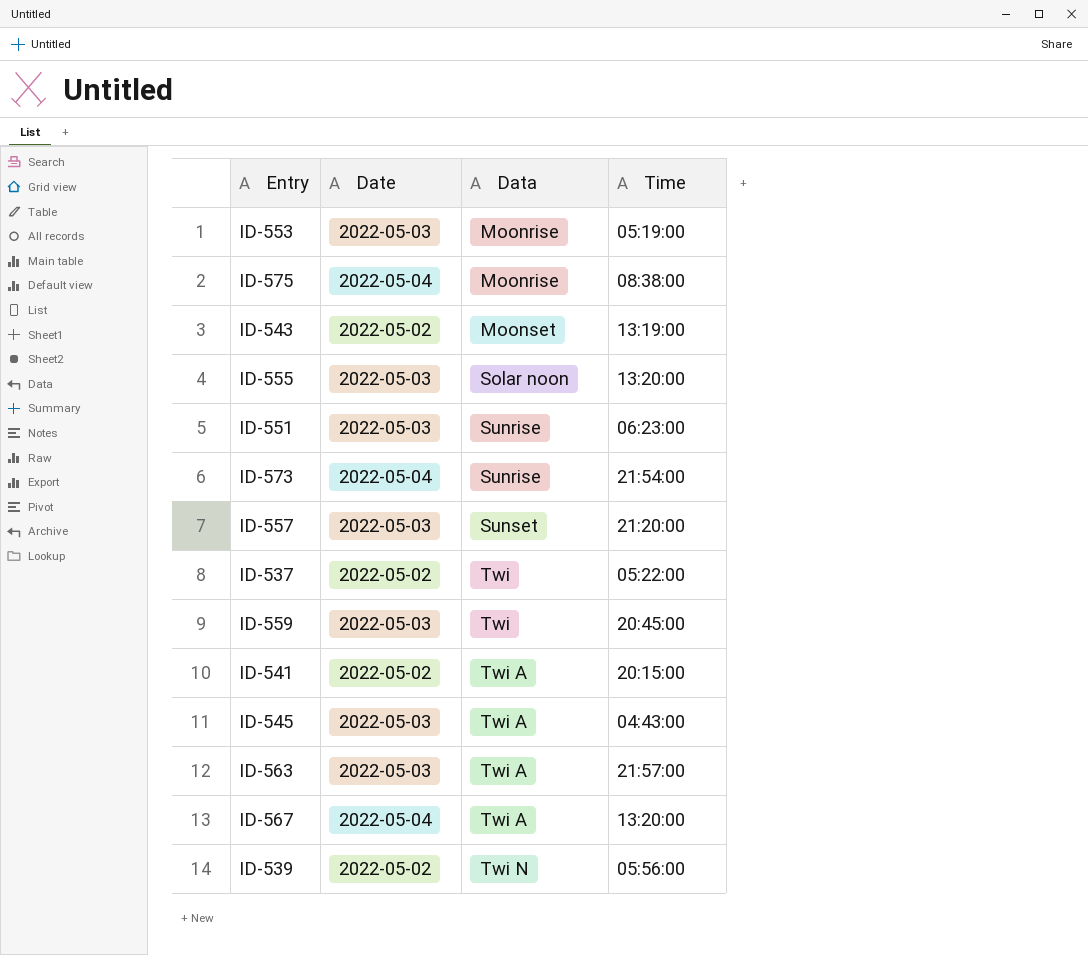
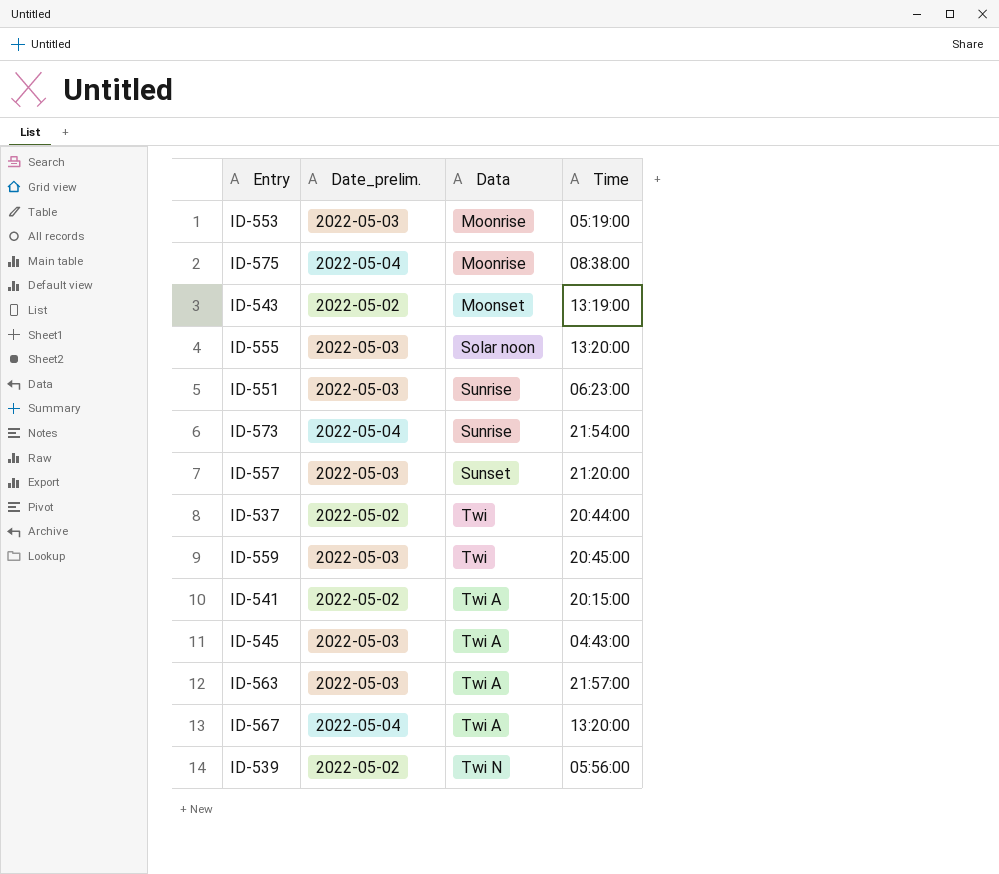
column name: Date -> Date_prelim.
ID-537 | Time: 05:22:00 -> 20:44:00

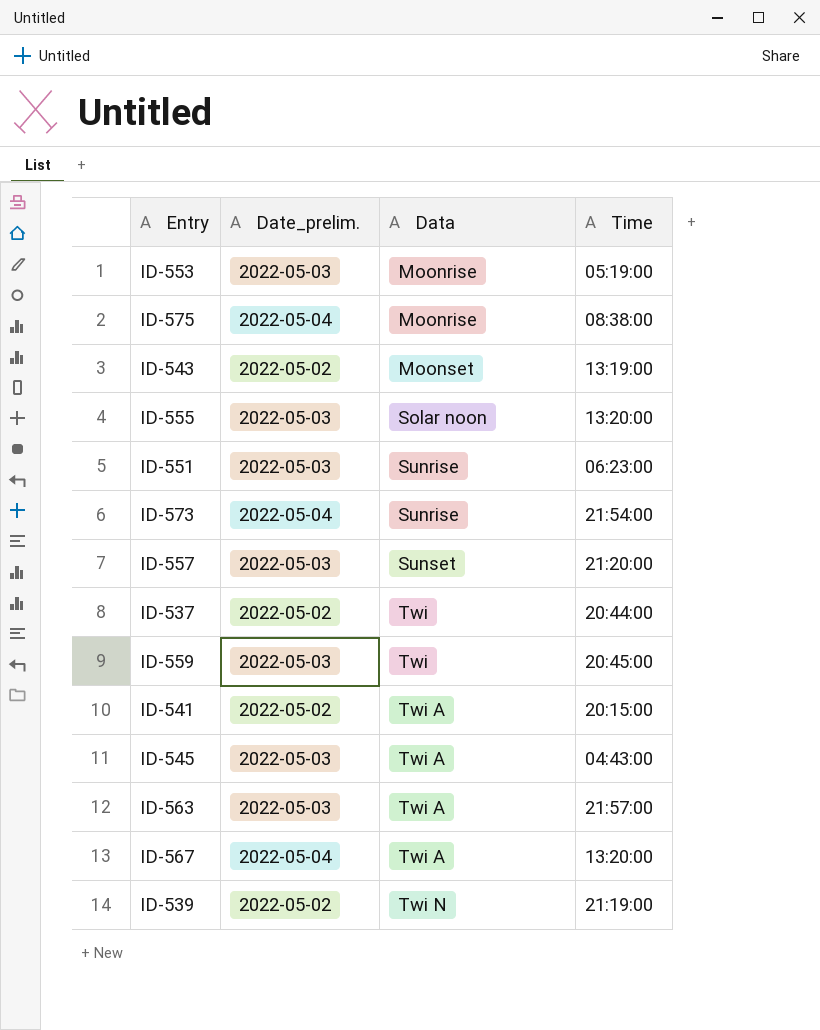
ID-539 | Time: 05:56:00 -> 21:19:00

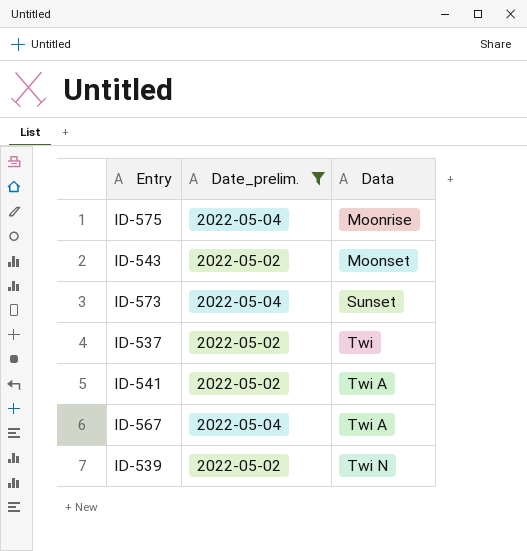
filter: none -> Date_prelim. != 2022-05-03
column Time | position: 4 -> none
ID-573 | Data: Sunrise -> Sunset

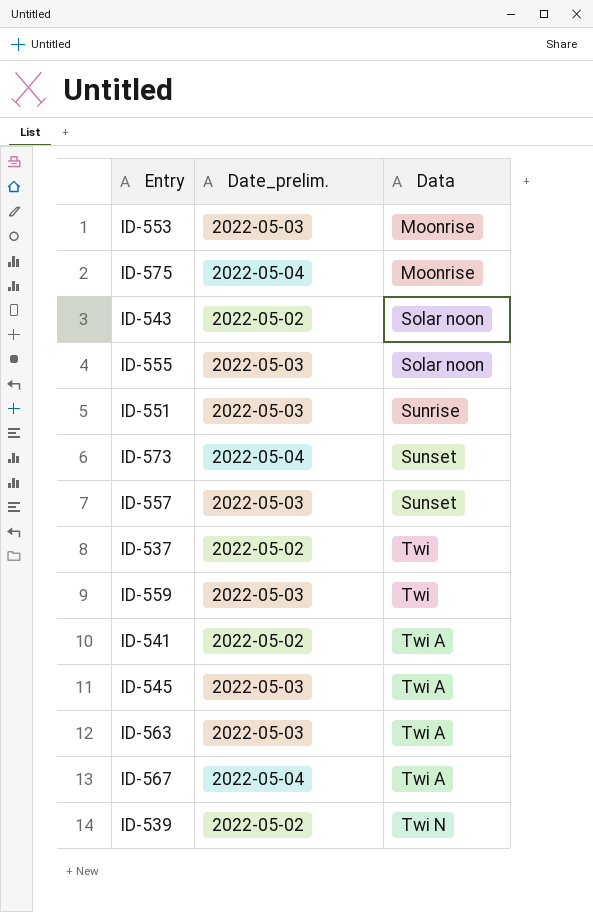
filter: Date_prelim. != 2022-05-03 -> none
ID-543 | Data: Moonset -> Solar noon

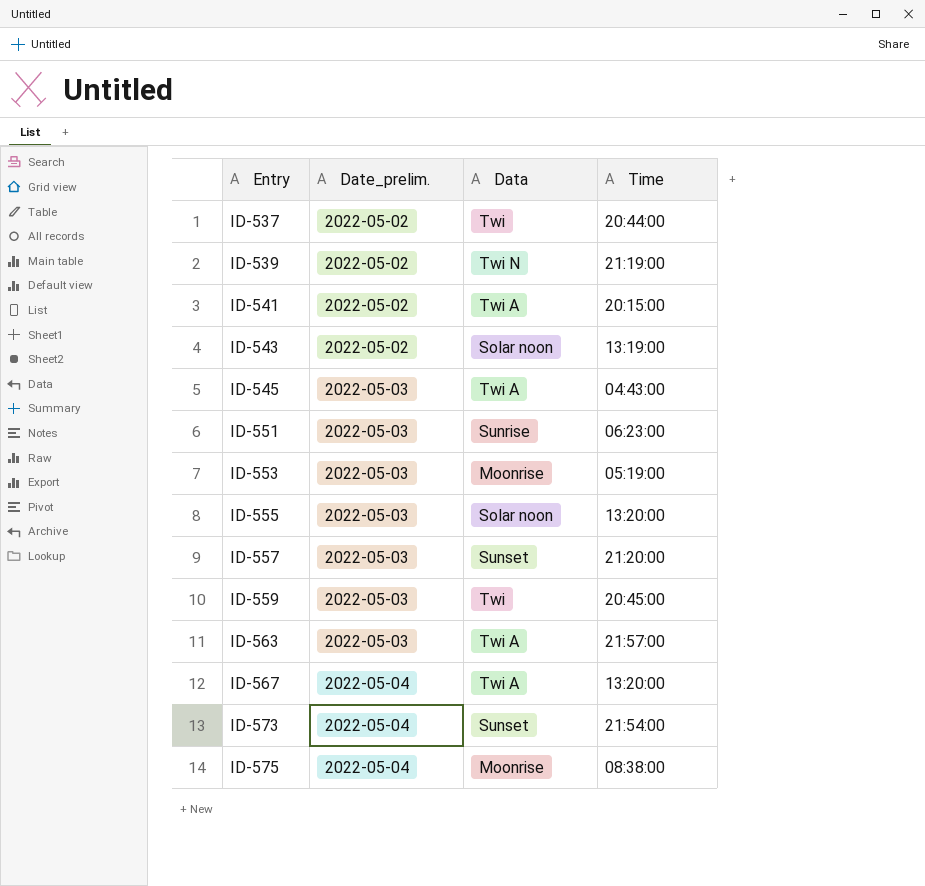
row order: Data ascending -> Entry ascending
column Time | position: none -> 4

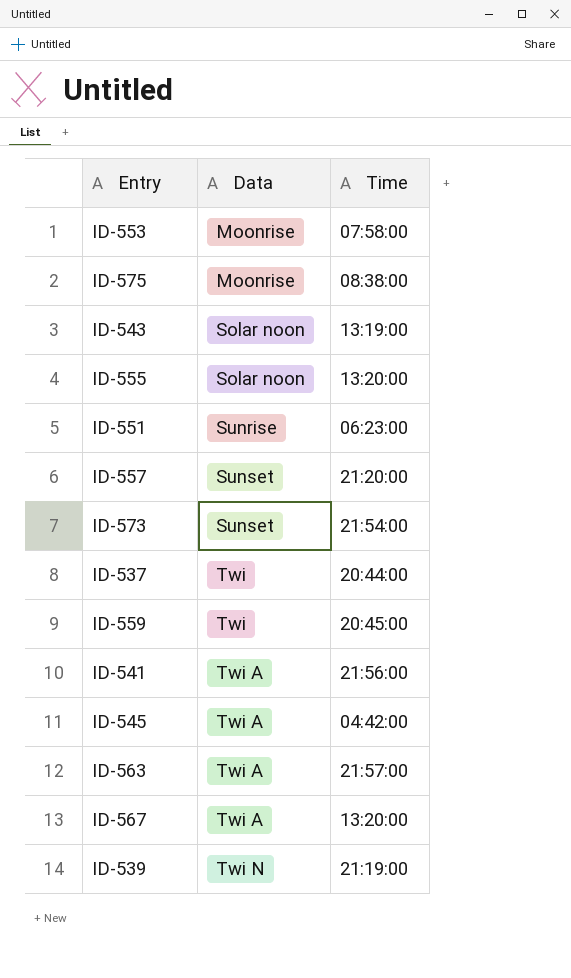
row order: Entry ascending -> Data ascending
column Date_prelim. | position: 2 -> none
ID-553 | Time: 05:19:00 -> 07:58:00
ID-541 | Time: 20:15:00 -> 21:56:00
ID-545 | Time: 04:43:00 -> 04:42:00

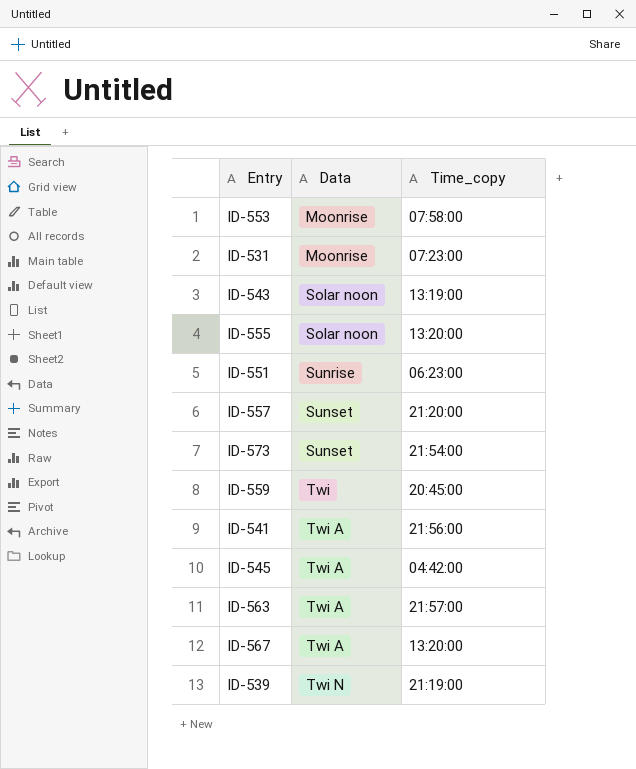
column name: Time -> Time_copy
row ID-575: Moonrise | 08:38:00 -> none
row ID-537: Twi | 20:44:00 -> none
row ID-531: none -> Moonrise | 07:23:00

